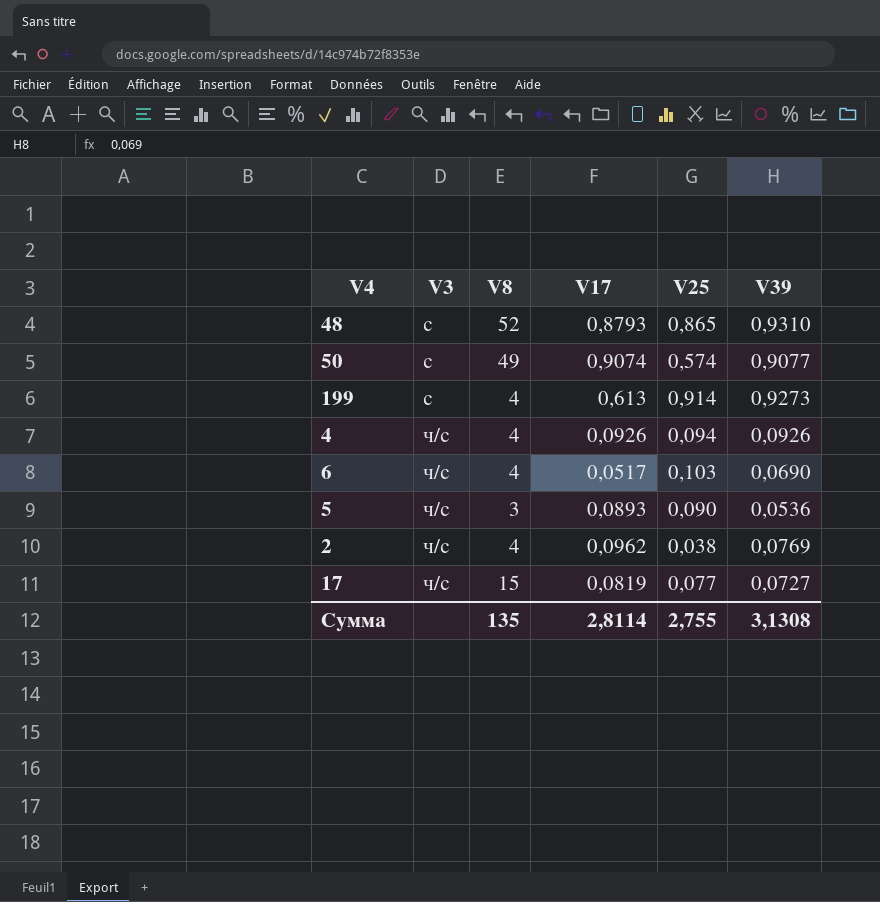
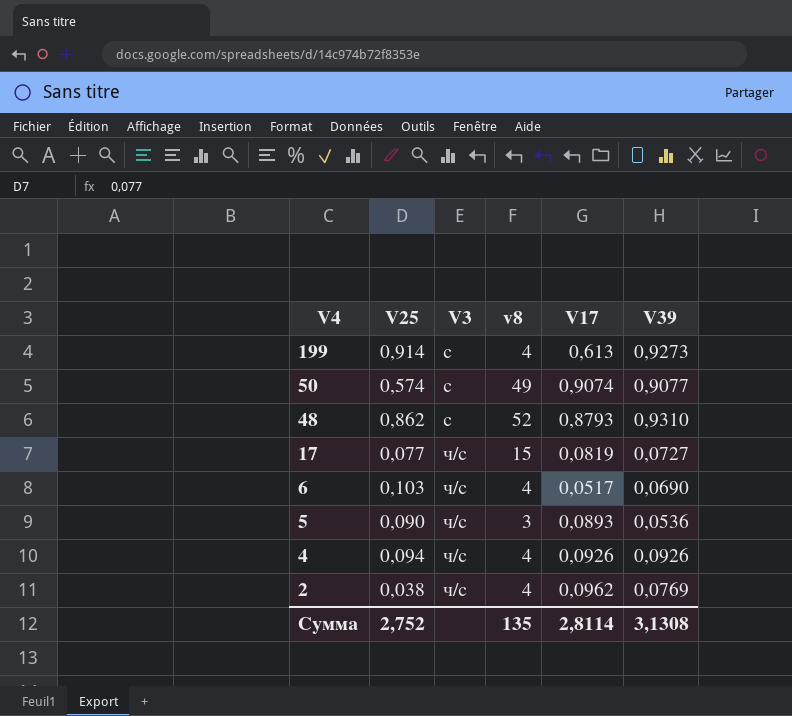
row order: V3 ascending -> V4 descending
column V25 | position: 5 -> 2
column name: V8 -> v8
48 | V25: 0,865 -> 0,862
Сумма | V25: 2,755 -> 2,752

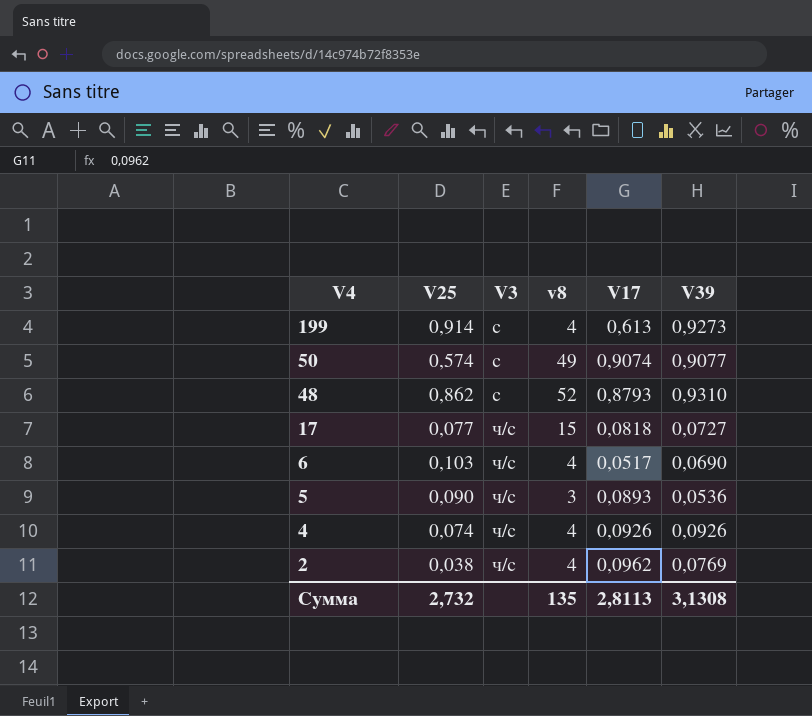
17 | V17: 0,0819 -> 0,0818
4 | V25: 0,094 -> 0,074
Сумма | V25: 2,752 -> 2,732
Сумма | V17: 2,8114 -> 2,8113

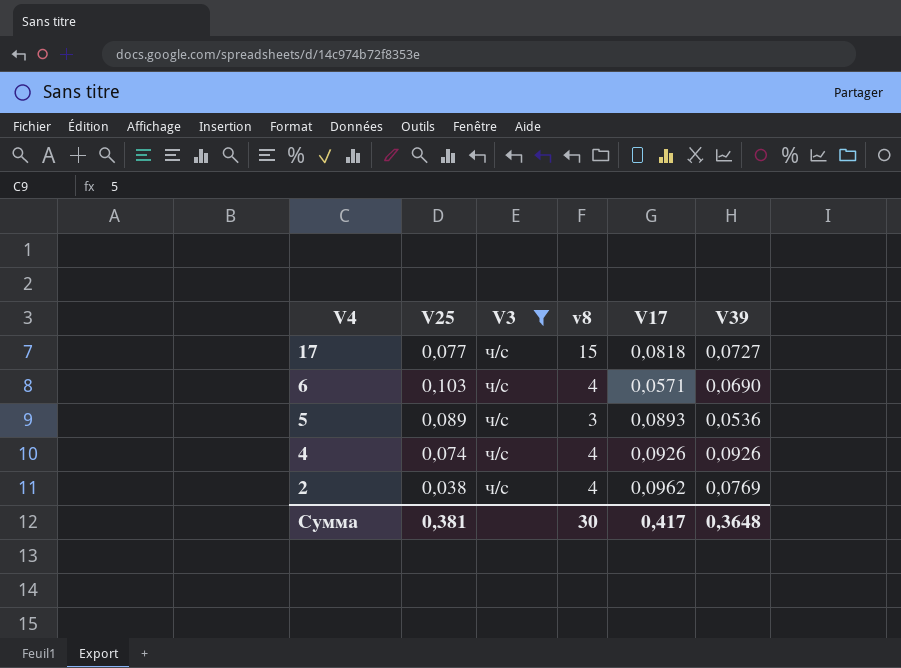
filter: none -> V3 = ч/с
6 | V17: 0,0517 -> 0,0571
5 | V25: 0,090 -> 0,089
Сумма | V25: 2,732 -> 0,381
Сумма | v8: 135 -> 30
Сумма | V17: 2,8113 -> 0,417
Сумма | V39: 3,1308 -> 0,3648

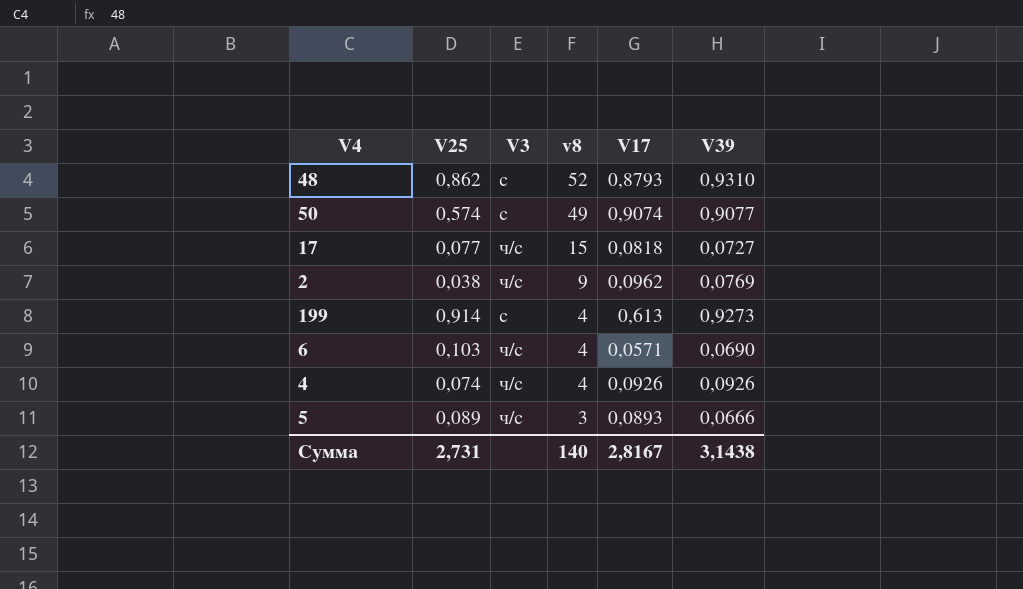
filter: V3 = ч/с -> none
row order: V4 descending -> v8 descending
2 | v8: 4 -> 9
5 | V39: 0,0536 -> 0,0666
Сумма | V25: 0,381 -> 2,731
Сумма | v8: 30 -> 140
Сумма | V17: 0,417 -> 2,8167
Сумма | V39: 0,3648 -> 3,1438

